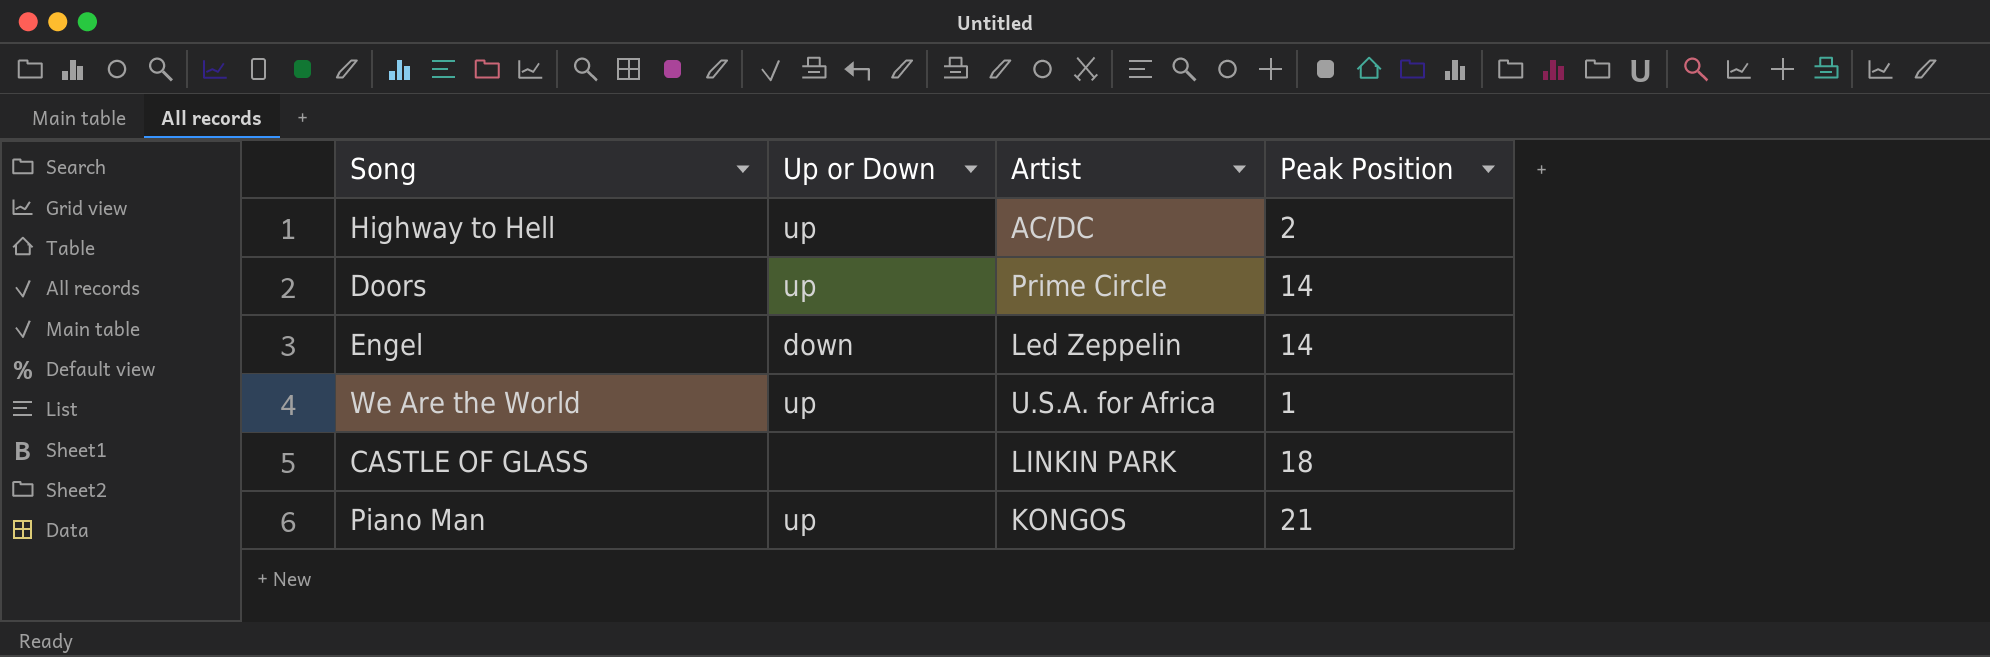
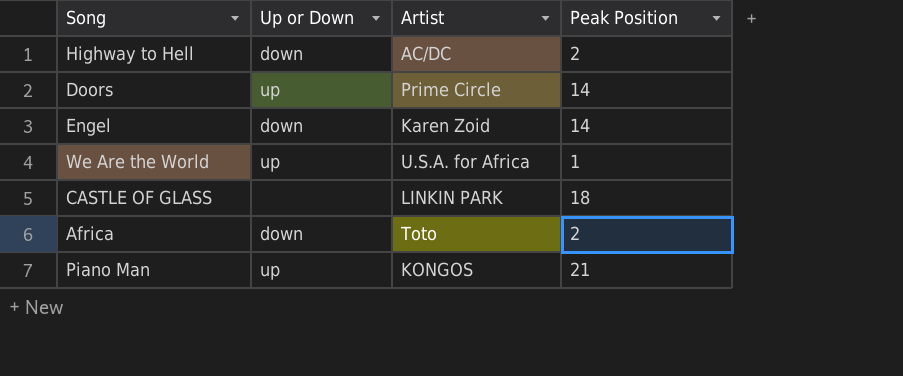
Highway to Hell | Up or Down: up -> down
Engel | Artist: Led Zeppelin -> Karen Zoid
row Africa: none -> down | Toto | 2

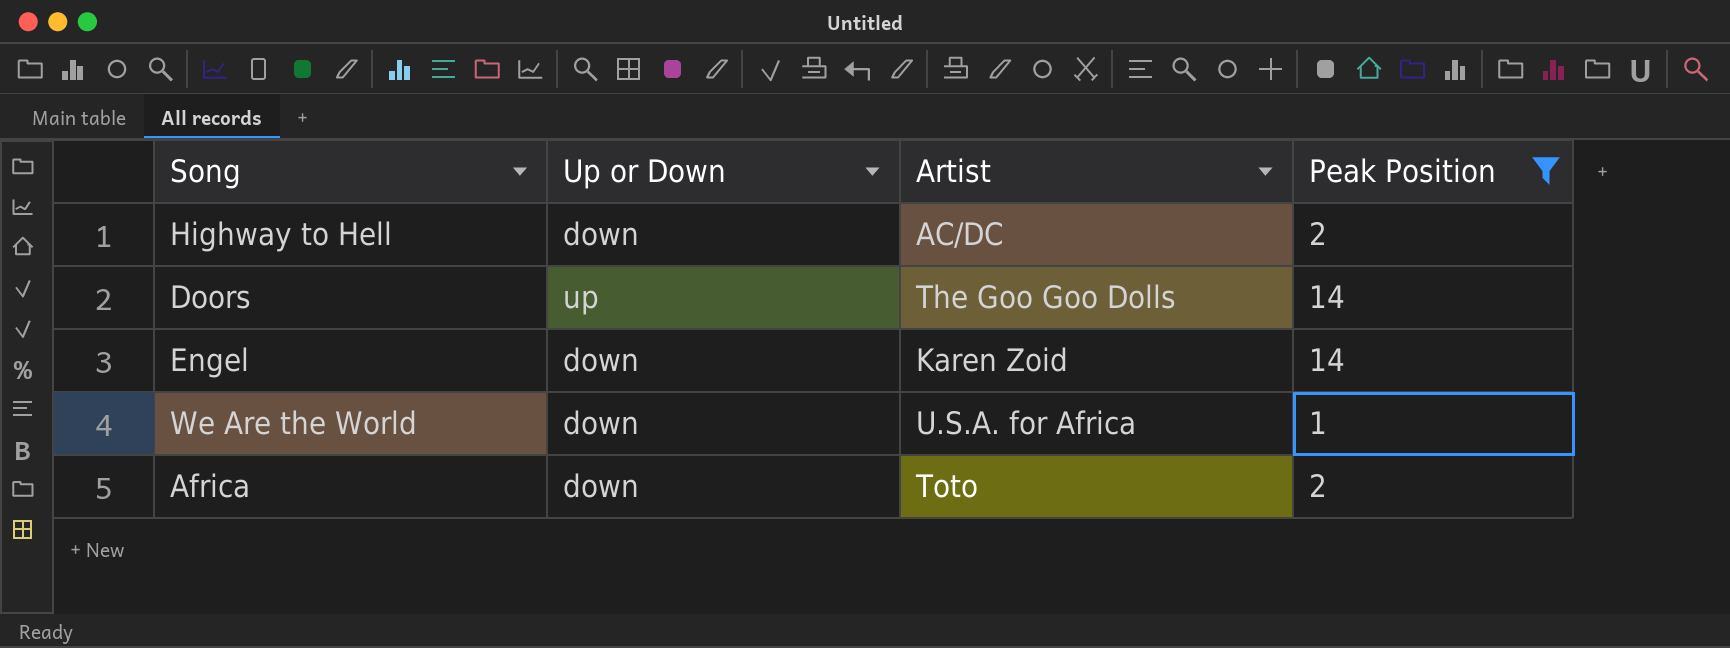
filter: none -> Peak Position <= 14
Doors | Artist: Prime Circle -> The Goo Goo Dolls
We Are the World | Up or Down: up -> down

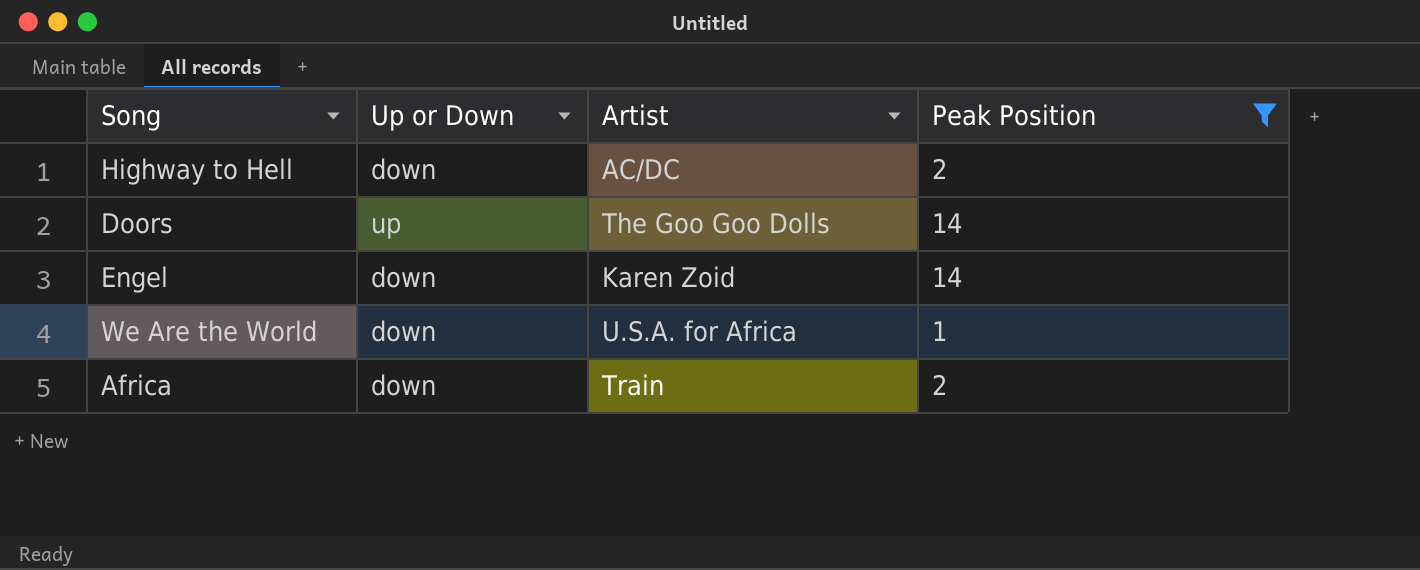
Africa | Artist: Toto -> Train

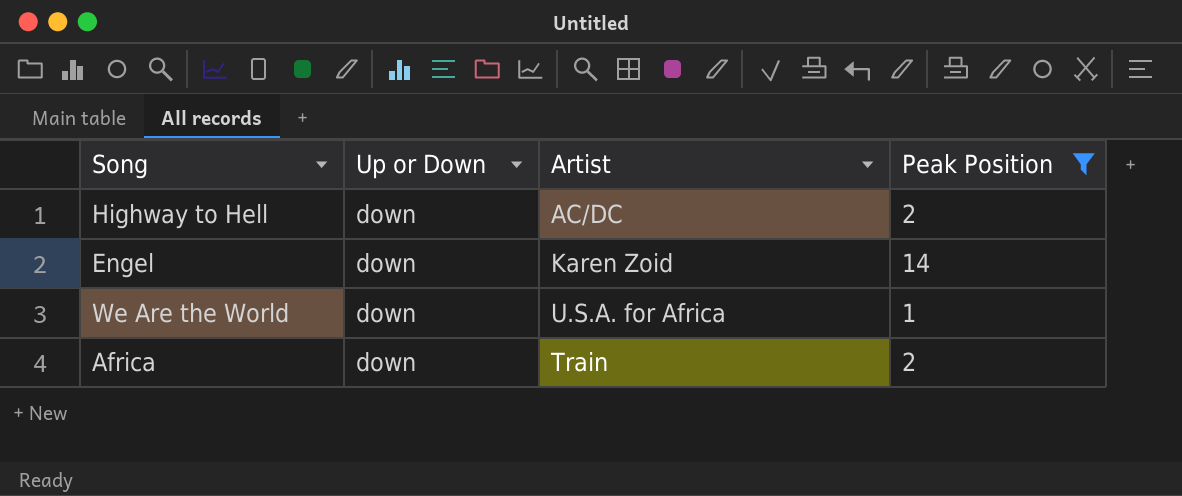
row Doors: up | The Goo Goo Dolls | 14 -> none

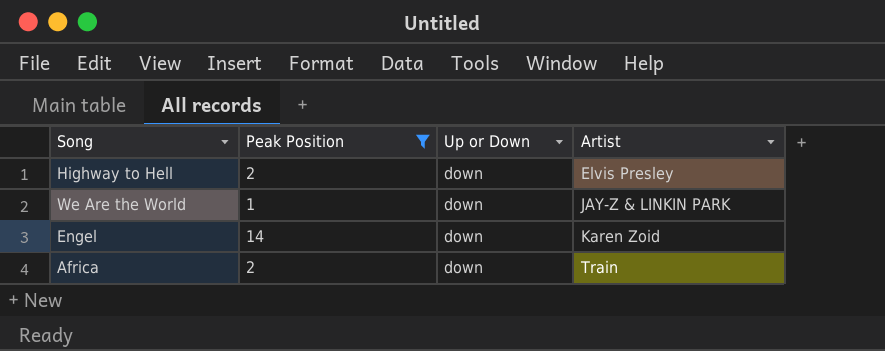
row order: none -> Artist ascending
column Peak Position | position: 4 -> 2
Highway to Hell | Artist: AC/DC -> Elvis Presley
We Are the World | Artist: U.S.A. for Africa -> JAY-Z & LINKIN PARK

